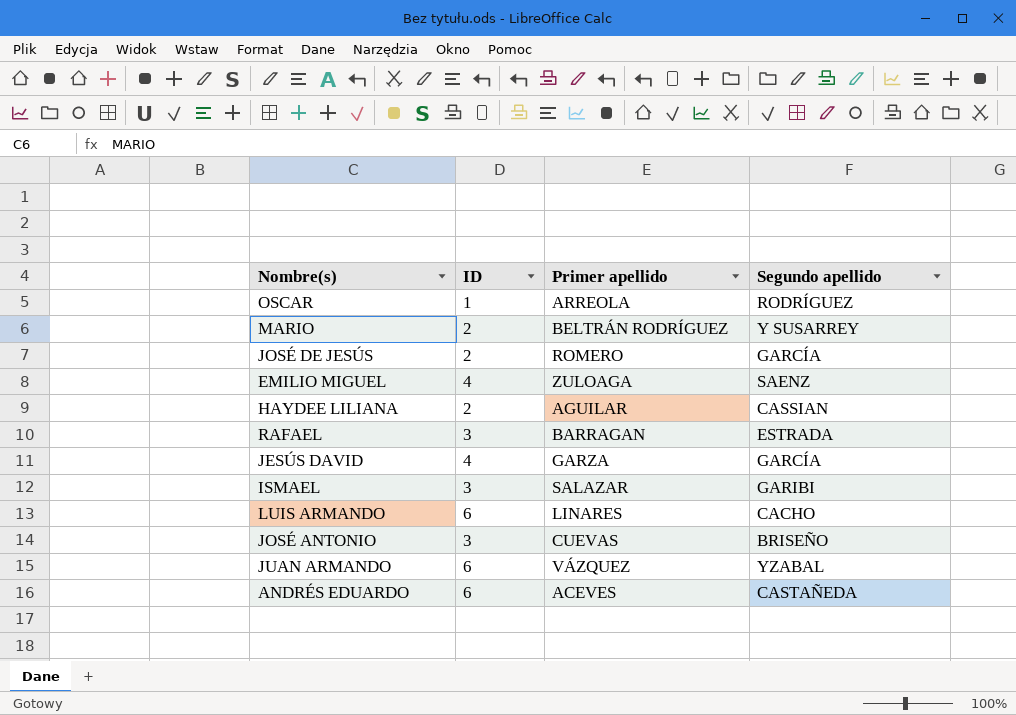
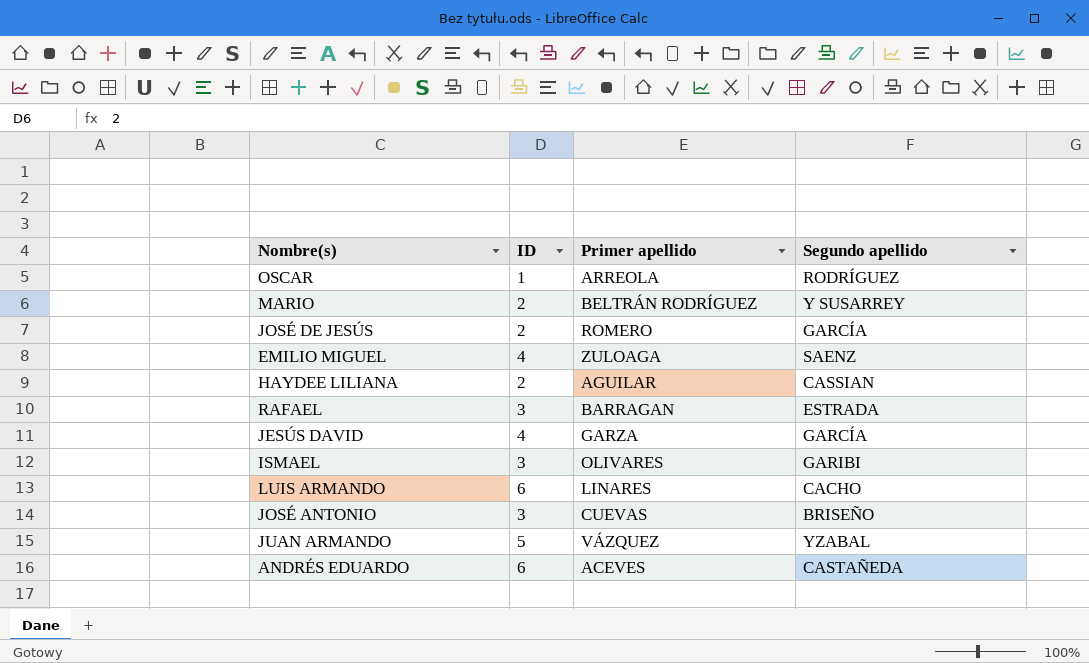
ISMAEL | Primer apellido: SALAZAR -> OLIVARES
JUAN ARMANDO | ID: 6 -> 5

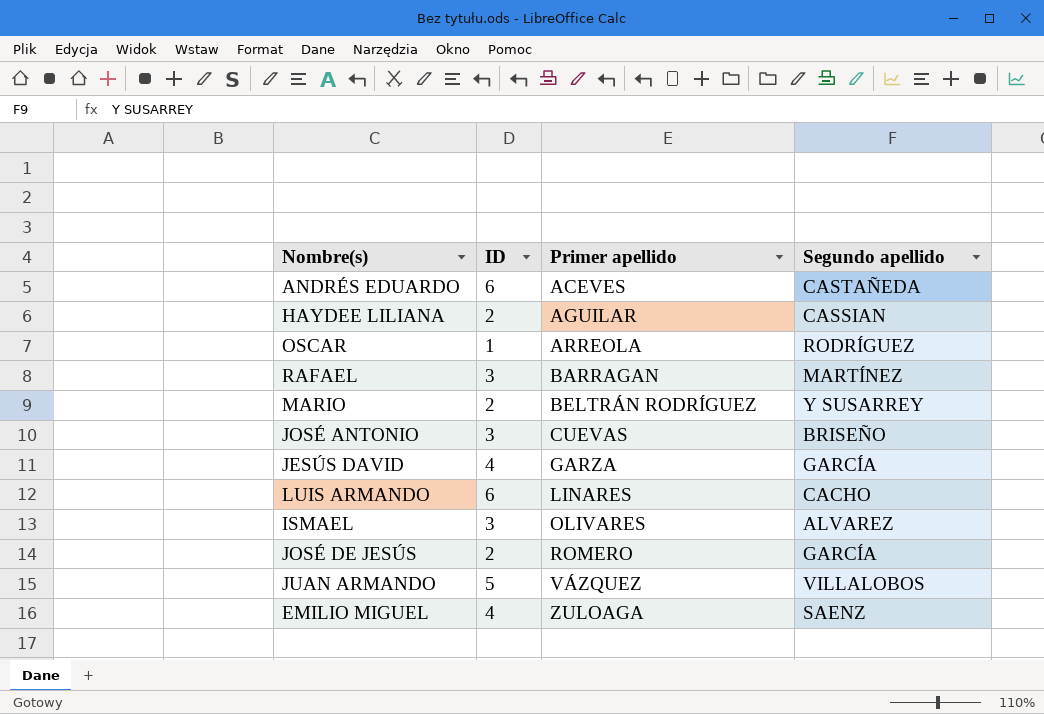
row order: none -> Primer apellido ascending
RAFAEL | Segundo apellido: ESTRADA -> MARTÍNEZ
ISMAEL | Segundo apellido: GARIBI -> ALVAREZ
JUAN ARMANDO | Segundo apellido: YZABAL -> VILLALOBOS

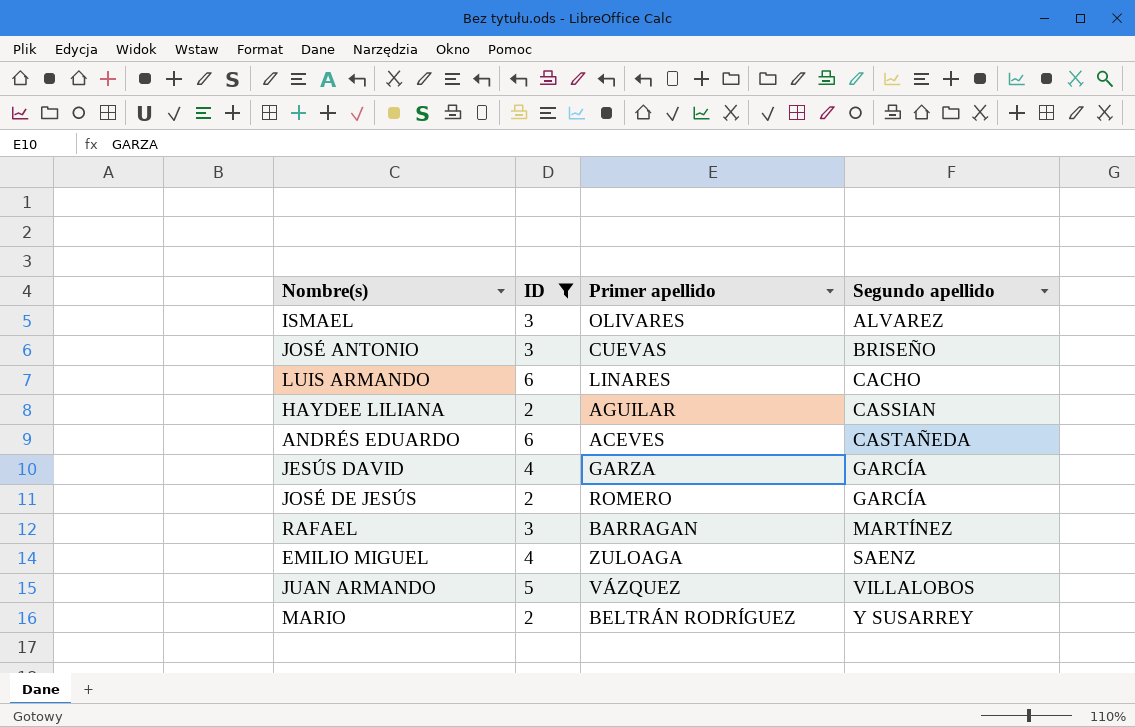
filter: none -> ID != 1
row order: Primer apellido ascending -> Segundo apellido ascending

